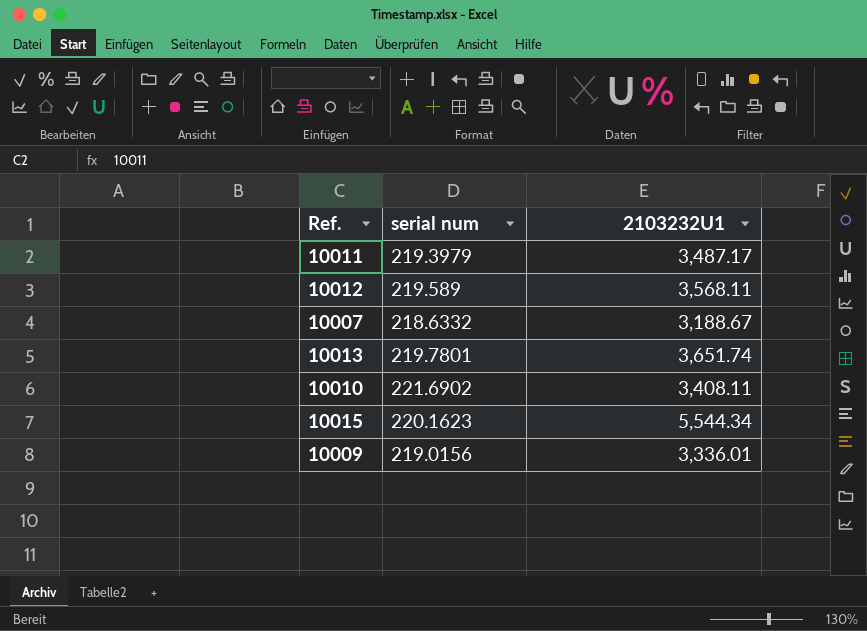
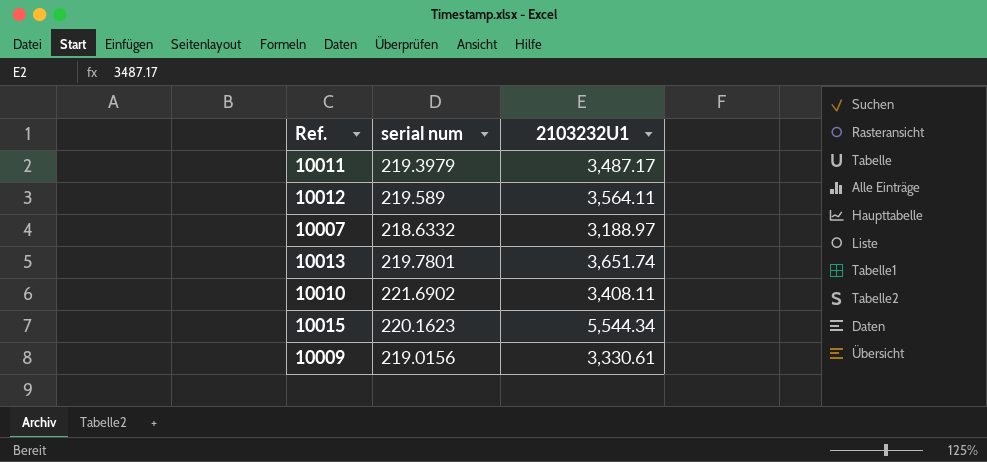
10012 | 2103232U1: 3,568.11 -> 3,564.11
10007 | 2103232U1: 3,188.67 -> 3,188.97
10009 | 2103232U1: 3,336.01 -> 3,330.61

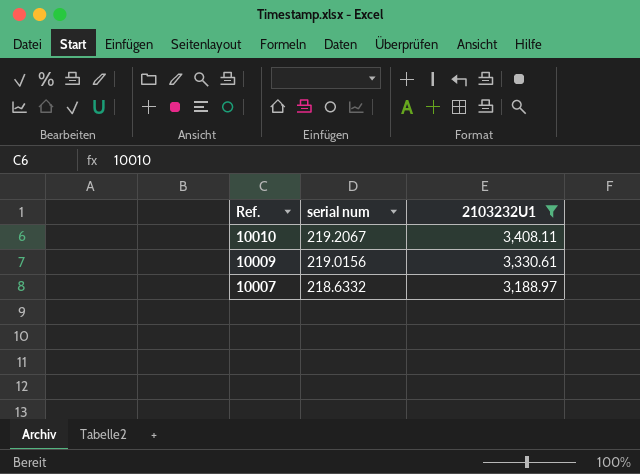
filter: none -> 2103232U1 <= 3,408.11
row order: none -> Ref. descending
10010 | serial num: 221.6902 -> 219.2067

